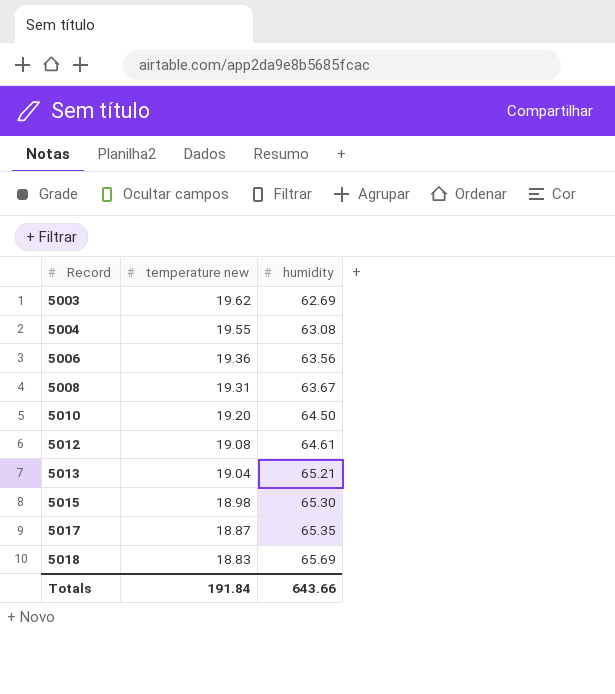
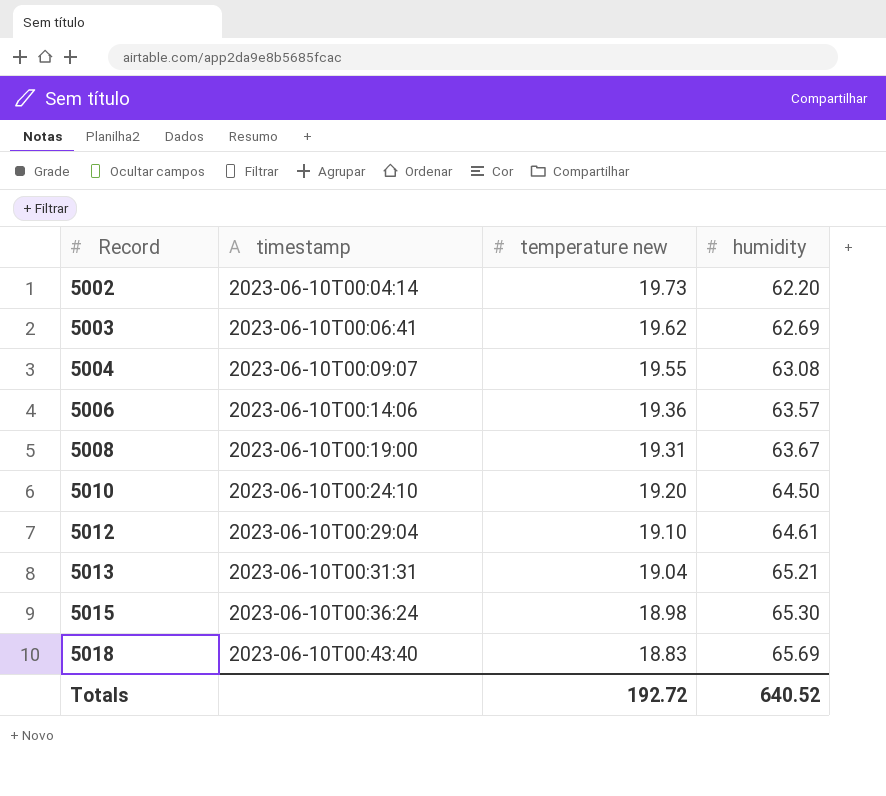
column timestamp | position: none -> 2
row 5017: 18.87 | 65.35 -> none
row 5002: none -> 2023-06-10T00:04:14 | 19.73 | 62.20
5006 | humidity: 63.56 -> 63.57
5012 | temperature new: 19.08 -> 19.10
Totals | temperature new: 191.84 -> 192.72
Totals | humidity: 643.66 -> 640.52

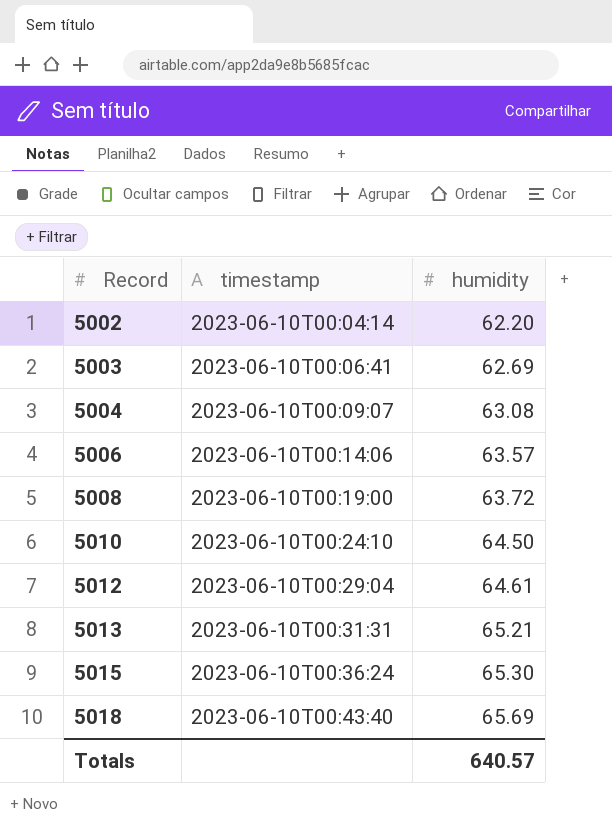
column temperature new | position: 3 -> none
5008 | humidity: 63.67 -> 63.72
Totals | humidity: 640.52 -> 640.57

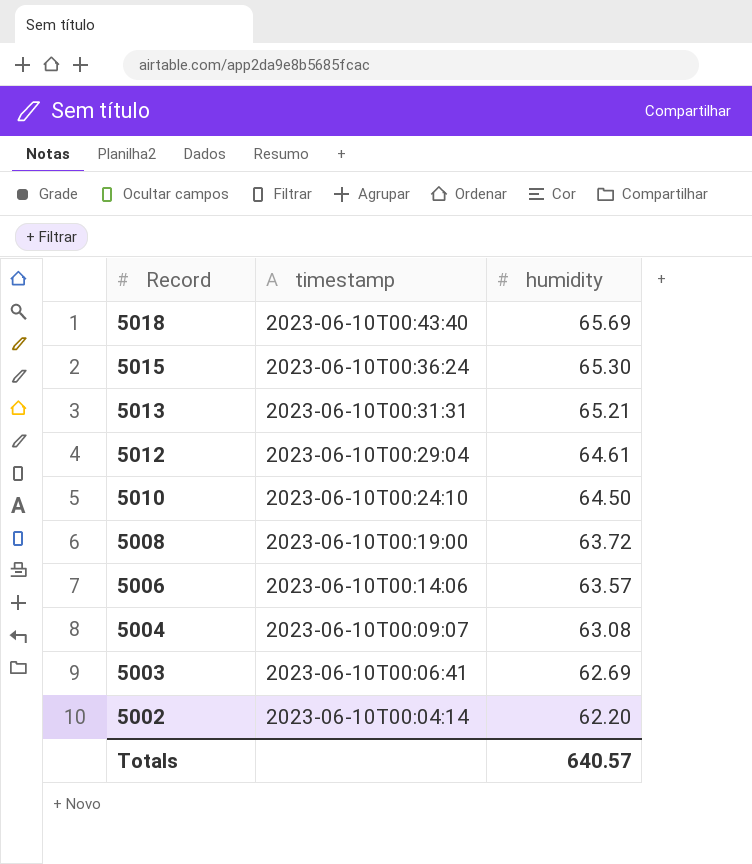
row order: Record ascending -> Record descending

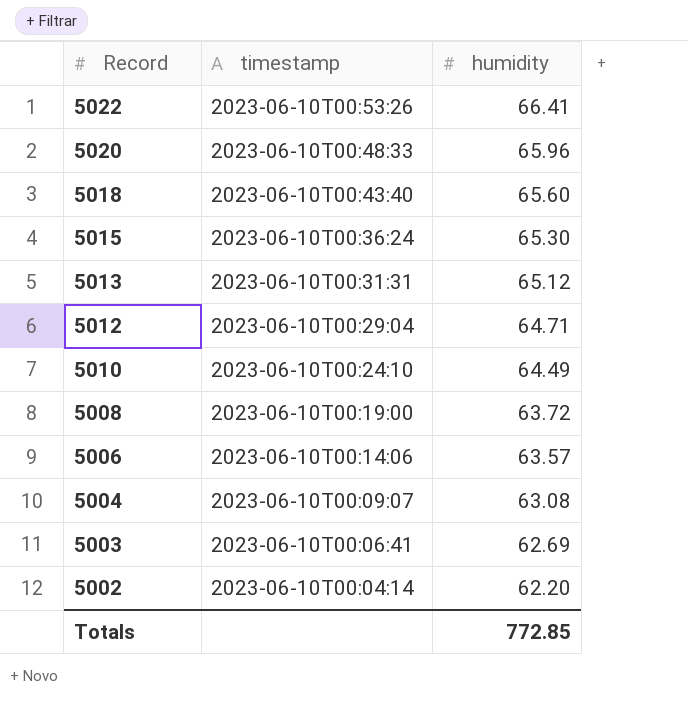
row 5022: none -> 2023-06-10T00:53:26 | 66.41
row 5020: none -> 2023-06-10T00:48:33 | 65.96
5018 | humidity: 65.69 -> 65.60
5013 | humidity: 65.21 -> 65.12
5012 | humidity: 64.61 -> 64.71
5010 | humidity: 64.50 -> 64.49
Totals | humidity: 640.57 -> 772.85

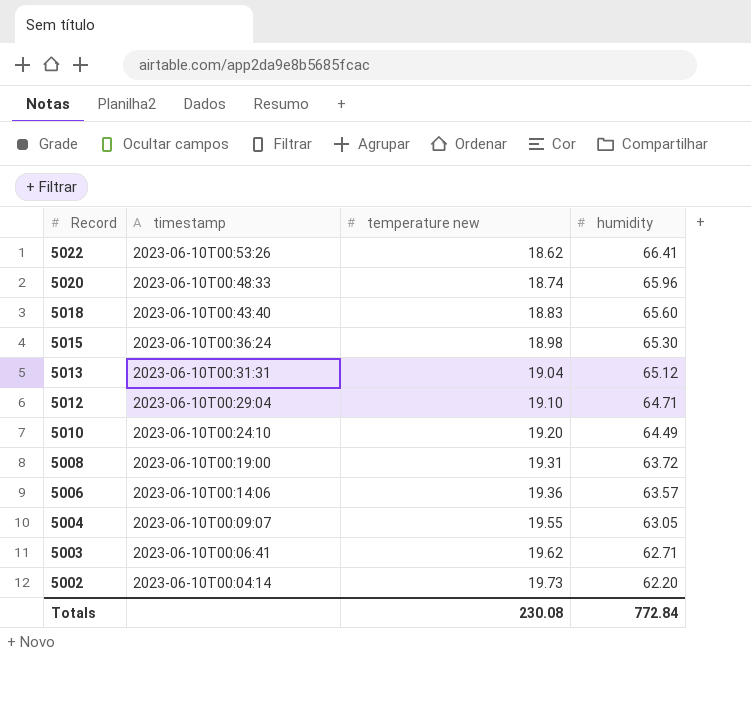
column temperature new | position: none -> 3
5004 | humidity: 63.08 -> 63.05
5003 | humidity: 62.69 -> 62.71
Totals | humidity: 772.85 -> 772.84

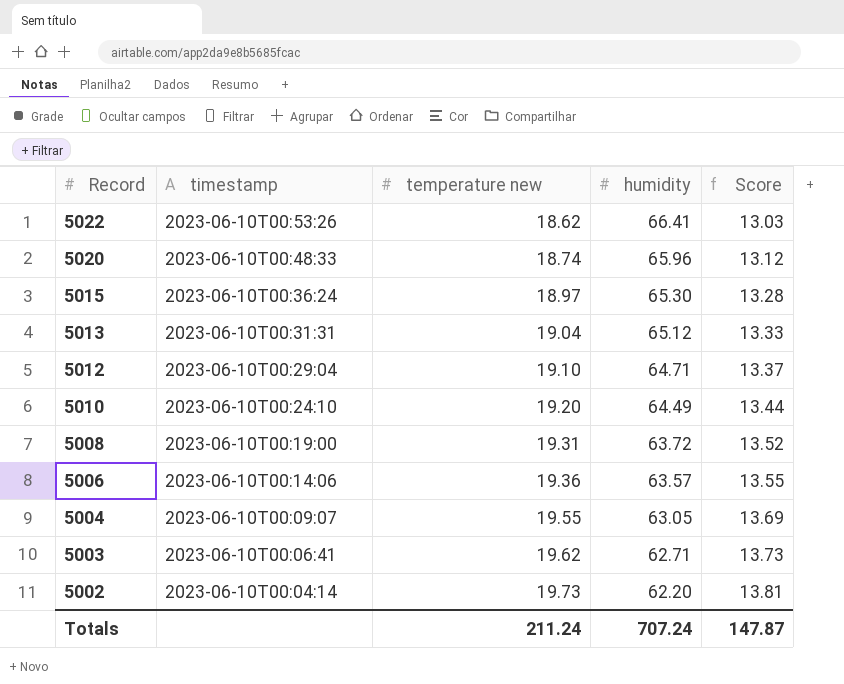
column Score | formula: none -> [temperature new] * 0.7
row 5018: 2023-06-10T00:43:40 | 18.83 | 65.60 -> none
5015 | temperature new: 18.98 -> 18.97
Totals | temperature new: 230.08 -> 211.24
Totals | humidity: 772.84 -> 707.24

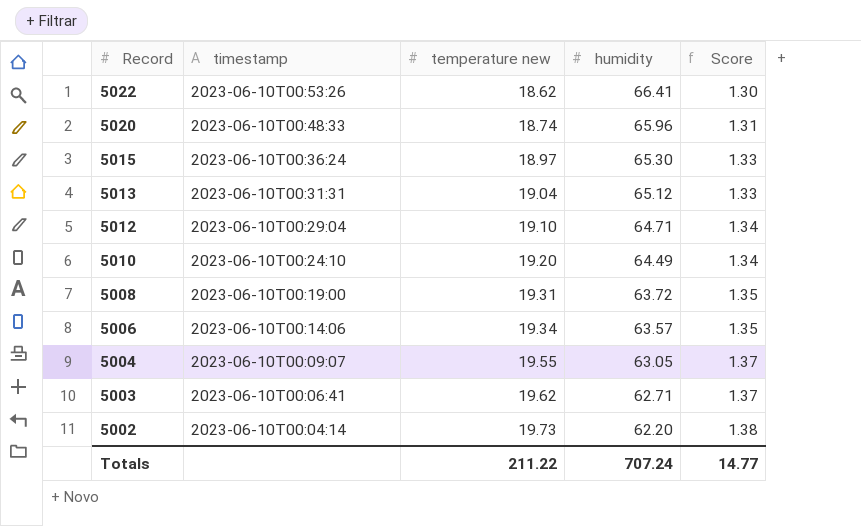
column Score | formula: [temperature new] * 0.7 -> [temperature new] * 0.07
5006 | temperature new: 19.36 -> 19.34
Totals | temperature new: 211.24 -> 211.22
Totals | Score: 147.87 -> 14.77

